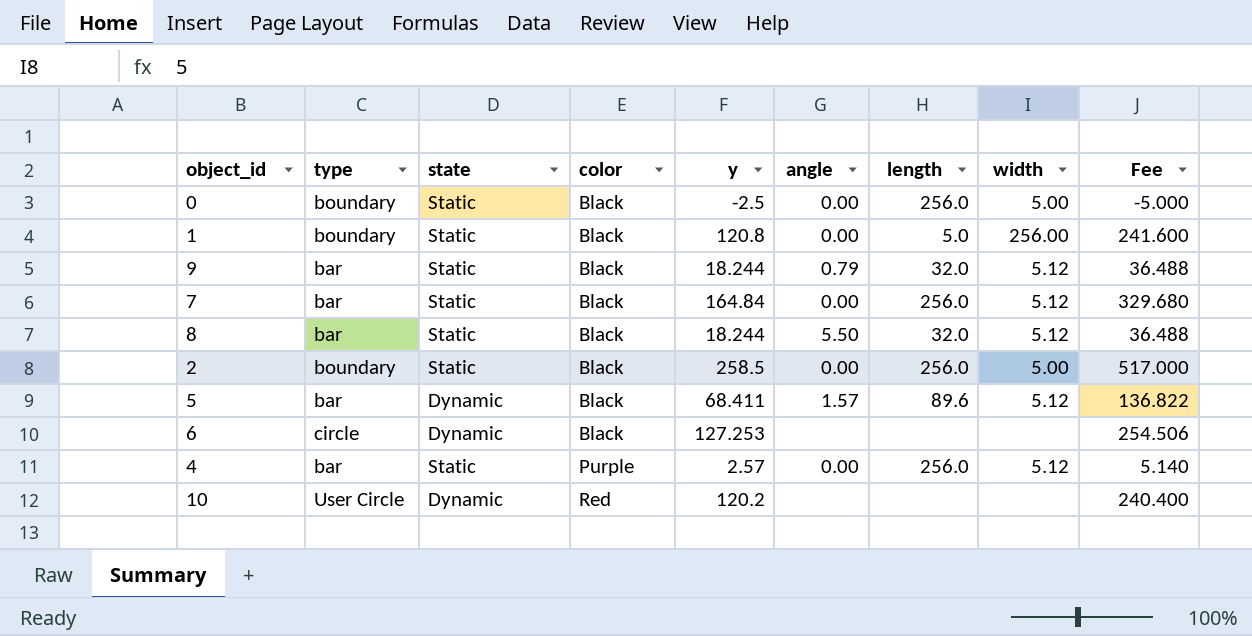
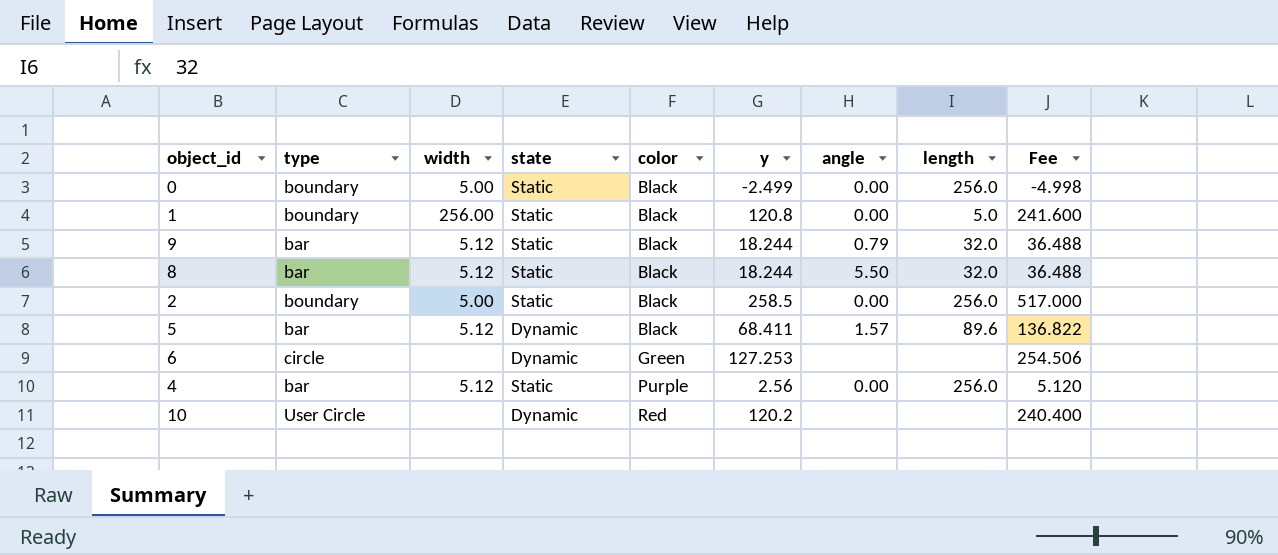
column width | position: 8 -> 3
row 7: bar | Static | Black | 164.84 | 0.00 | 256.0 | 5.12 | 329.680 -> none
0 | y: -2.5 -> -2.499
0 | Fee: -5.000 -> -4.998
6 | color: Black -> Green
4 | y: 2.57 -> 2.56
4 | Fee: 5.140 -> 5.120

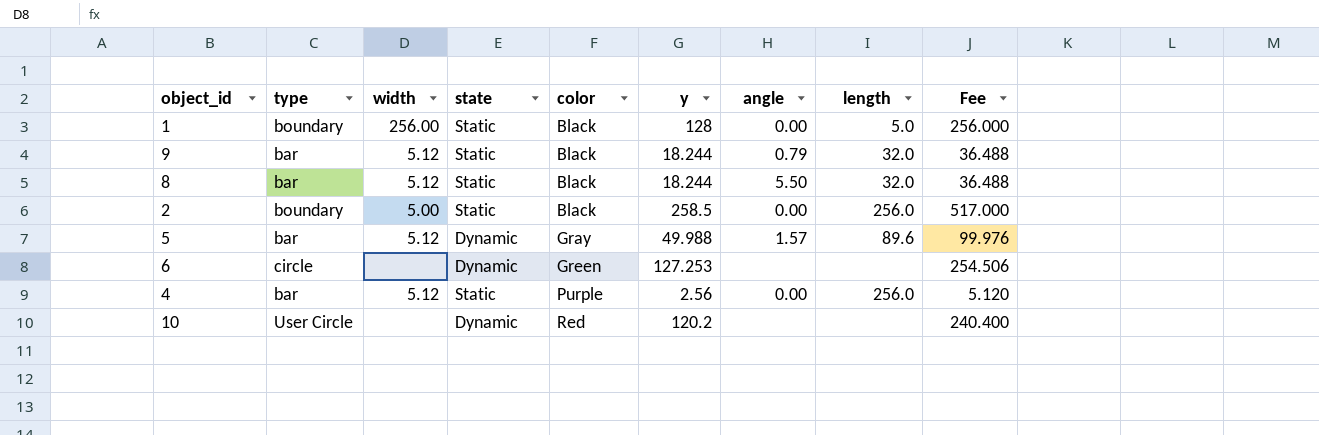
row 0: boundary | 5.00 | Static | Black | -2.499 | 0.00 | 256.0 | -4.998 -> none
1 | y: 120.8 -> 128
1 | Fee: 241.600 -> 256.000
5 | color: Black -> Gray
5 | y: 68.411 -> 49.988
5 | Fee: 136.822 -> 99.976

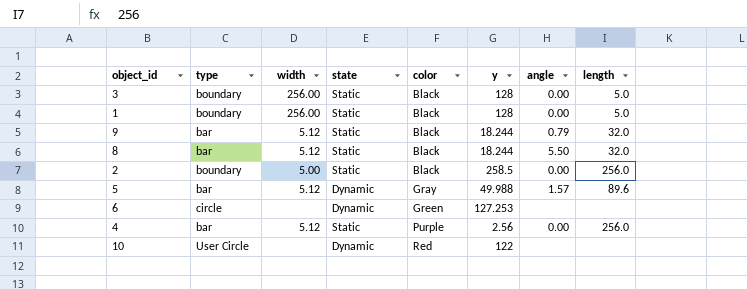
column Fee | formula: [y] * 2 -> none
row 3: none -> boundary | 256.00 | Static | Black | 128 | 0.00 | 5.0
10 | y: 120.2 -> 122

